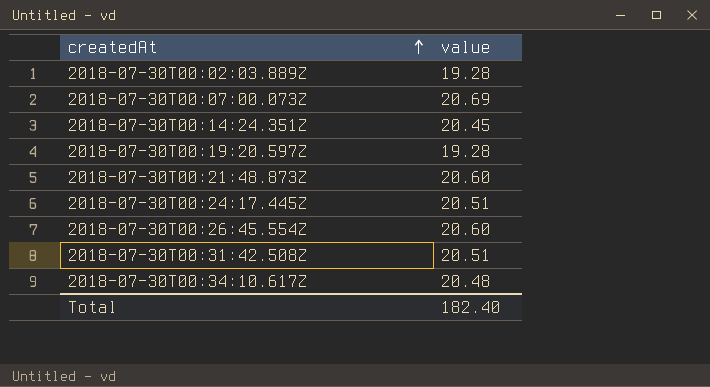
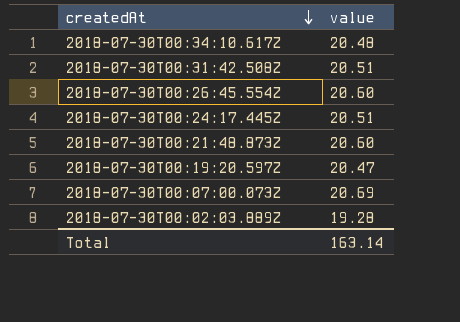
row order: createdAt ascending -> createdAt descending
row 2018-07-30T00:14:24.351Z: 20.45 -> none
2018-07-30T00:19:20.597Z | value: 19.28 -> 20.47
Total | value: 182.40 -> 163.14

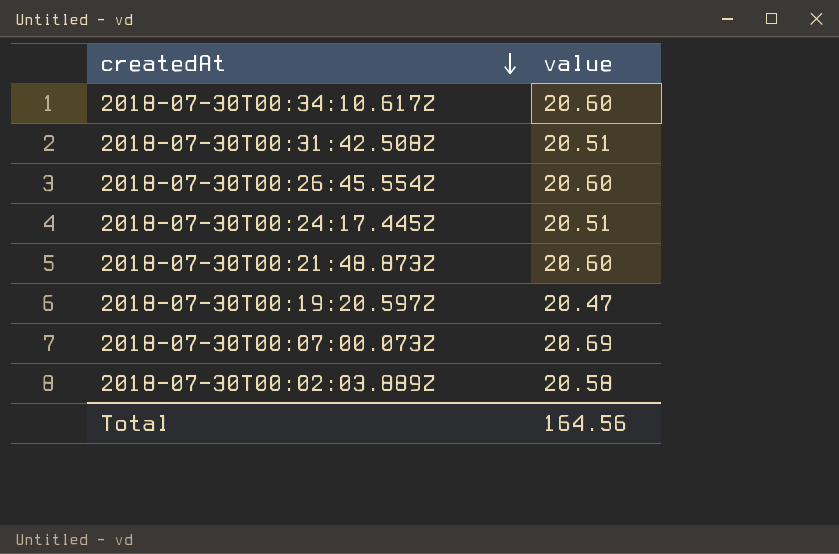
2018-07-30T00:34:10.617Z | value: 20.48 -> 20.60
2018-07-30T00:02:03.889Z | value: 19.28 -> 20.58
Total | value: 163.14 -> 164.56

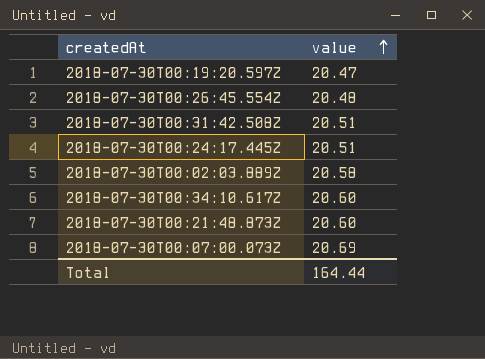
row order: createdAt descending -> value ascending
2018-07-30T00:26:45.554Z | value: 20.60 -> 20.48
Total | value: 164.56 -> 164.44

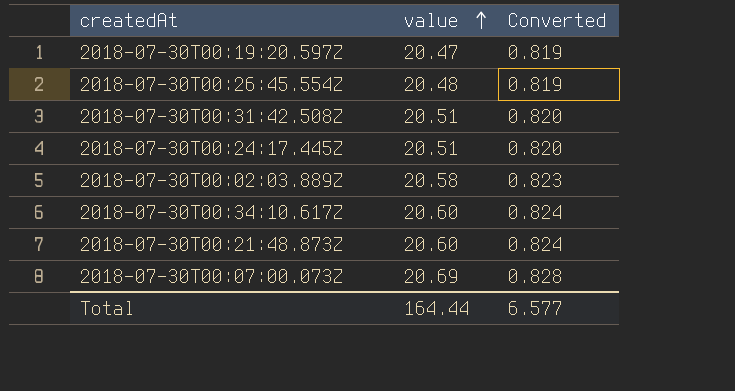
column Converted | formula: none -> [value] * 0.04

